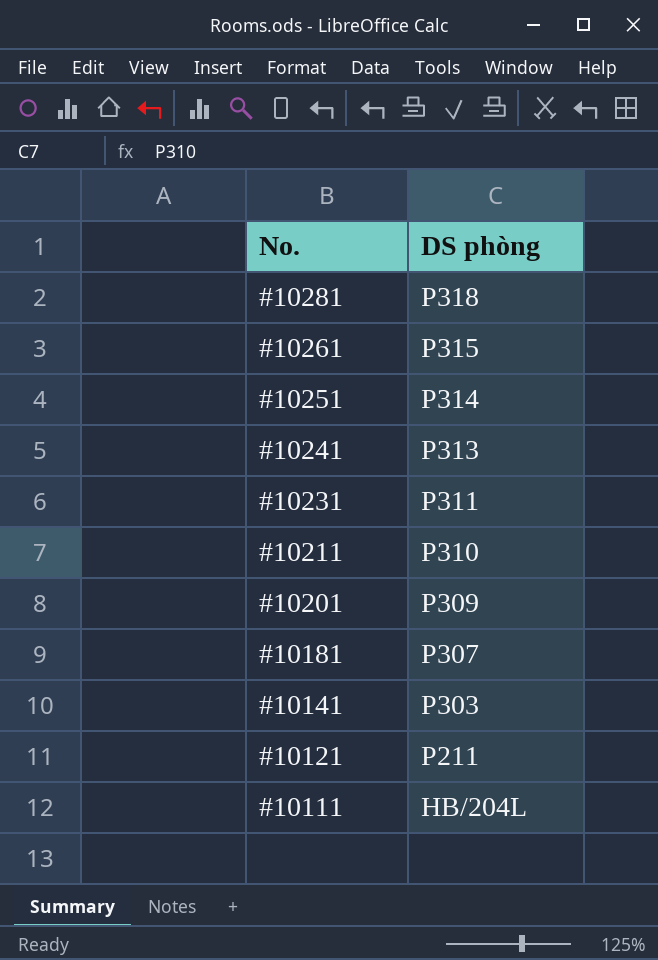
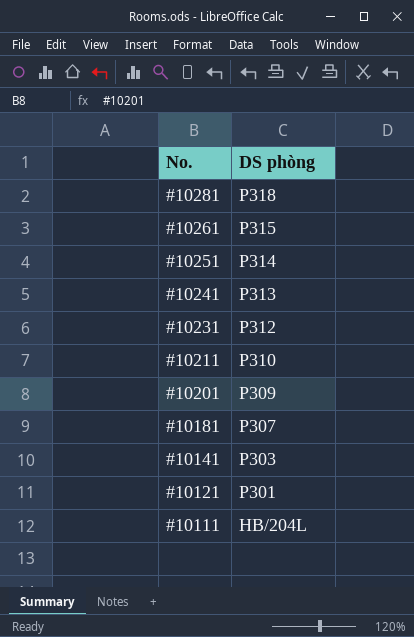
#10231 | DS phòng: P311 -> P312
#10121 | DS phòng: P211 -> P301

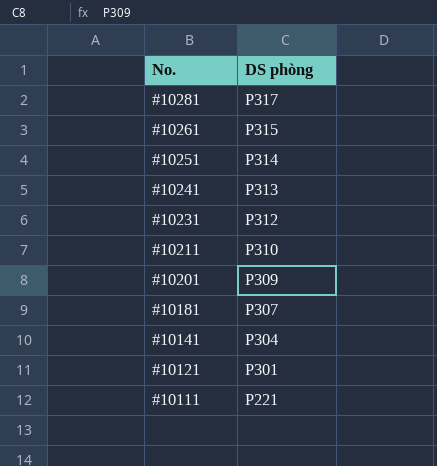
#10281 | DS phòng: P318 -> P317
#10141 | DS phòng: P303 -> P304
#10111 | DS phòng: HB/204L -> P221

